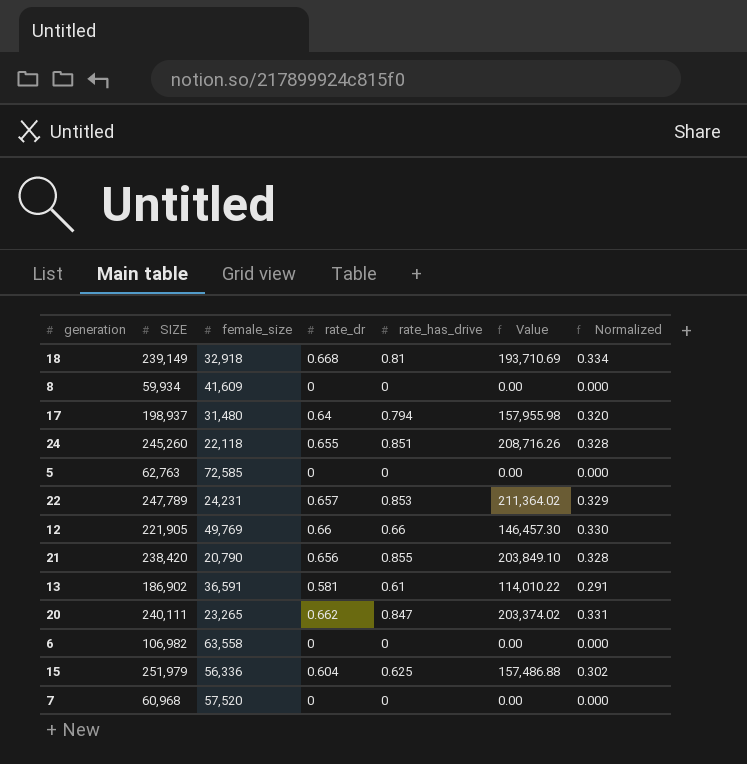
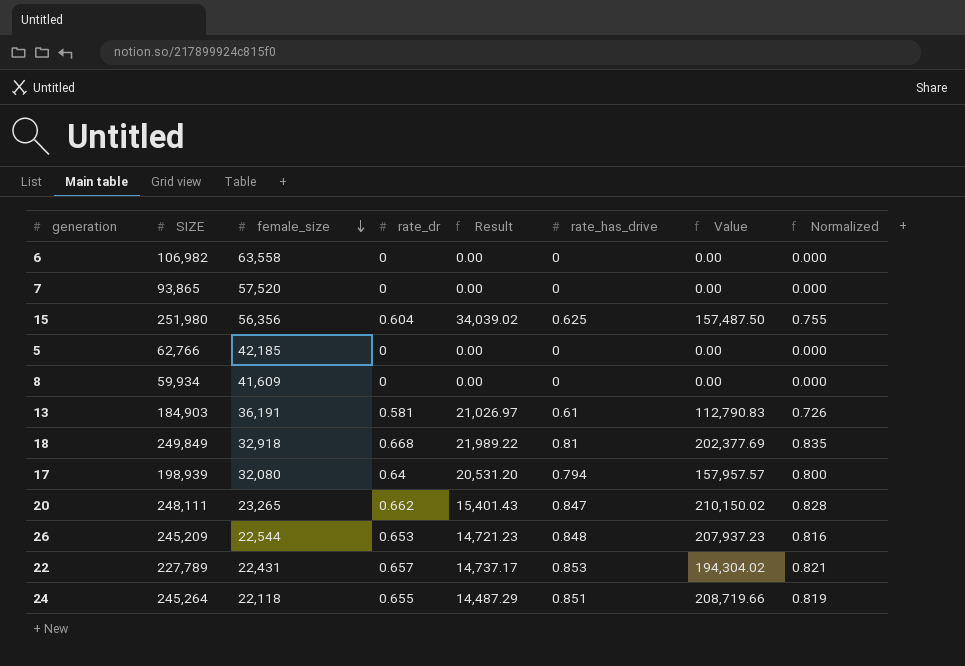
row order: none -> female_size descending
column Result | formula: none -> [female_size] * [rate_dr]
column Normalized | formula: [rate_dr] * 0.5 -> [rate_dr] * 1.25
row 12: 221,905 | 49,769 | 0.66 | 0.66 | 146,457.30 | 0.330 -> none
row 21: 238,420 | 20,790 | 0.656 | 0.855 | 203,849.10 | 0.328 -> none
7 | SIZE: 60,968 -> 93,865
15 | SIZE: 251,979 -> 251,980
15 | female_size: 56,336 -> 56,356
15 | Value: 157,486.88 -> 157,487.50
5 | SIZE: 62,763 -> 62,766
5 | female_size: 72,585 -> 42,185
13 | SIZE: 186,902 -> 184,903
13 | female_size: 36,591 -> 36,191
13 | Value: 114,010.22 -> 112,790.83
18 | SIZE: 239,149 -> 249,849
18 | Value: 193,710.69 -> 202,377.69
17 | SIZE: 198,937 -> 198,939
17 | female_size: 31,480 -> 32,080
17 | Value: 157,955.98 -> 157,957.57
20 | SIZE: 240,111 -> 248,111
20 | Value: 203,374.02 -> 210,150.02
row 26: none -> 245,209 | 22,544 | 0.653 | 14,721.23 | 0.848 | 207,937.23 | 0.816
22 | SIZE: 247,789 -> 227,789
22 | female_size: 24,231 -> 22,431
22 | Value: 211,364.02 -> 194,304.02
24 | SIZE: 245,260 -> 245,264
24 | Value: 208,716.26 -> 208,719.66

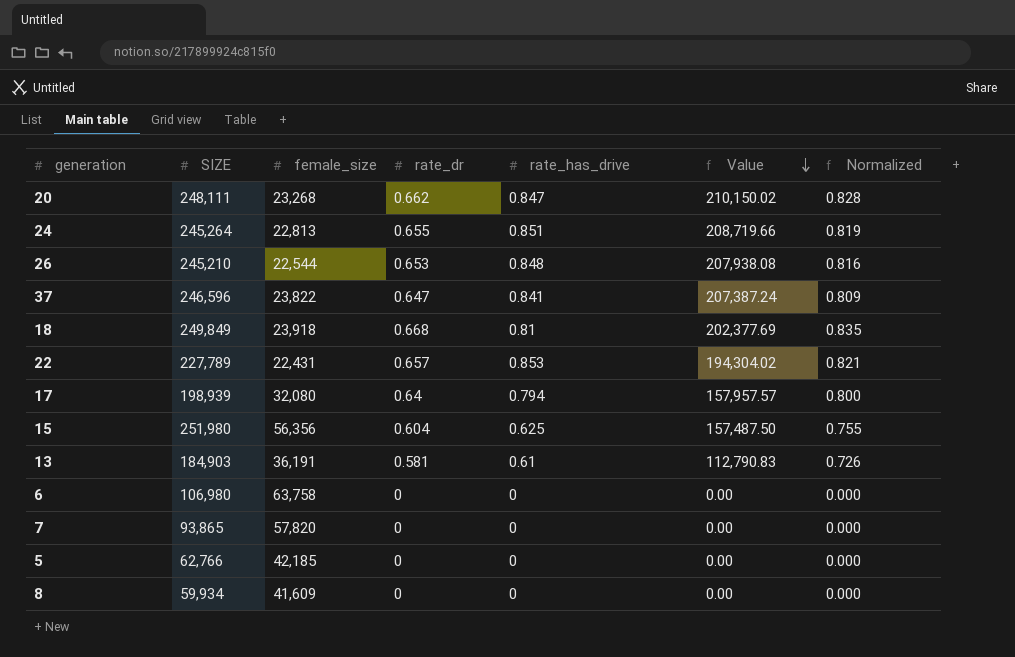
row order: female_size descending -> Value descending
column Result | formula: [female_size] * [rate_dr] -> none
20 | female_size: 23,265 -> 23,268
24 | female_size: 22,118 -> 22,813
26 | SIZE: 245,209 -> 245,210
26 | Value: 207,937.23 -> 207,938.08
row 37: none -> 246,596 | 23,822 | 0.647 | 0.841 | 207,387.24 | 0.809
18 | female_size: 32,918 -> 23,918
6 | SIZE: 106,982 -> 106,980
6 | female_size: 63,558 -> 63,758
7 | female_size: 57,520 -> 57,820

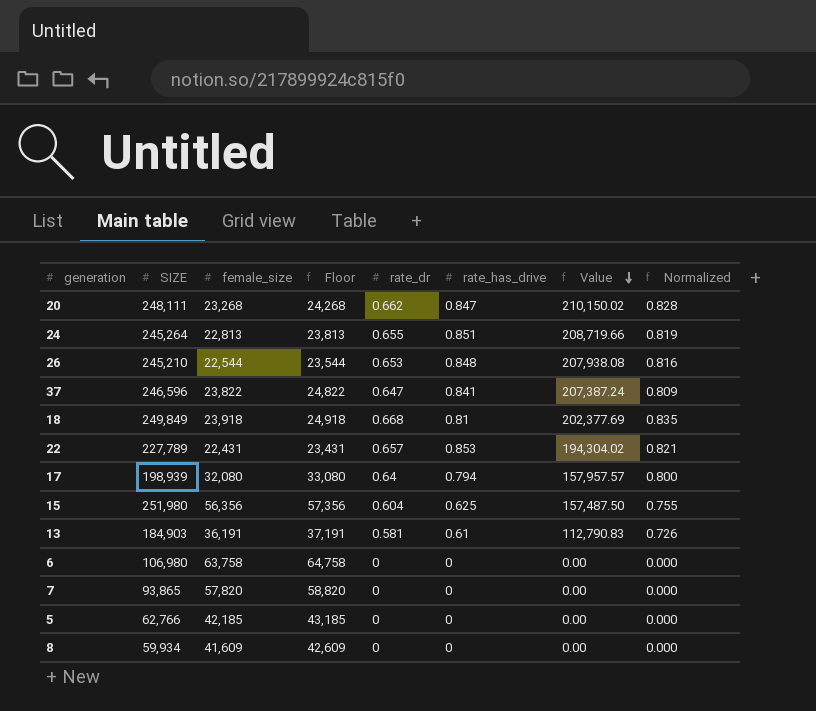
column Floor | formula: none -> [female_size] + 1000

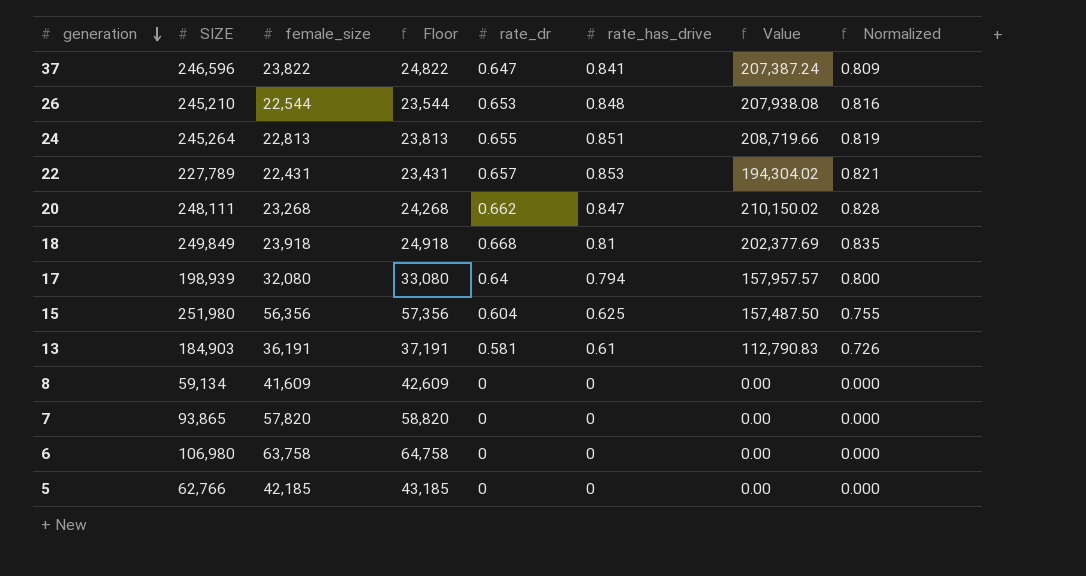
row order: Value descending -> generation descending
8 | SIZE: 59,934 -> 59,134

